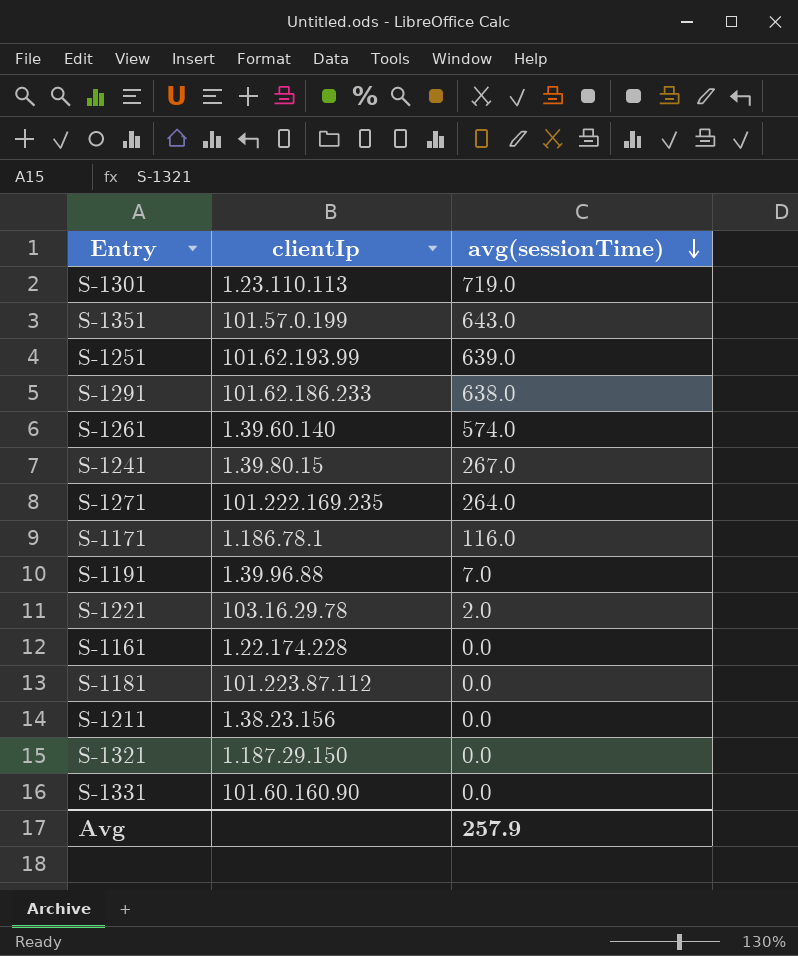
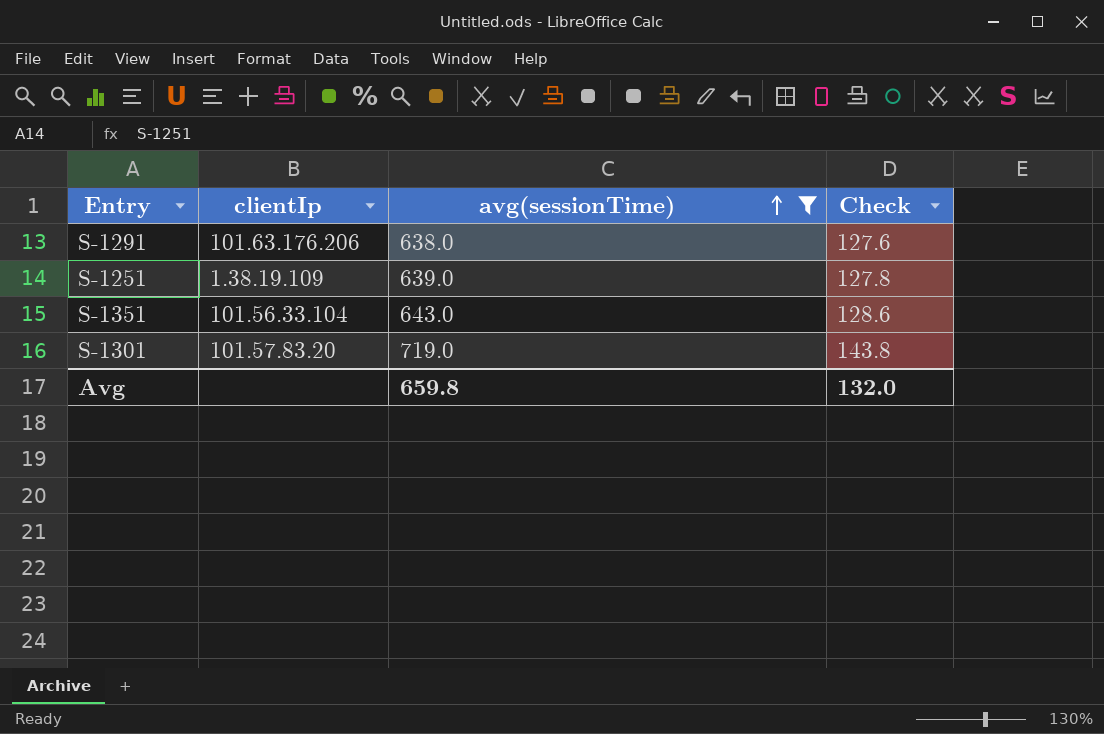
filter: none -> avg(sessionTime) >= 638.0
row order: avg(sessionTime) descending -> avg(sessionTime) ascending
column Check | formula: none -> [avg(sessionTime)] * 0.2
S-1291 | clientIp: 101.62.186.233 -> 101.63.176.206
S-1251 | clientIp: 101.62.193.99 -> 1.38.19.109
S-1351 | clientIp: 101.57.0.199 -> 101.56.33.104
S-1301 | clientIp: 1.23.110.113 -> 101.57.83.20
Avg | avg(sessionTime): 257.9 -> 659.8

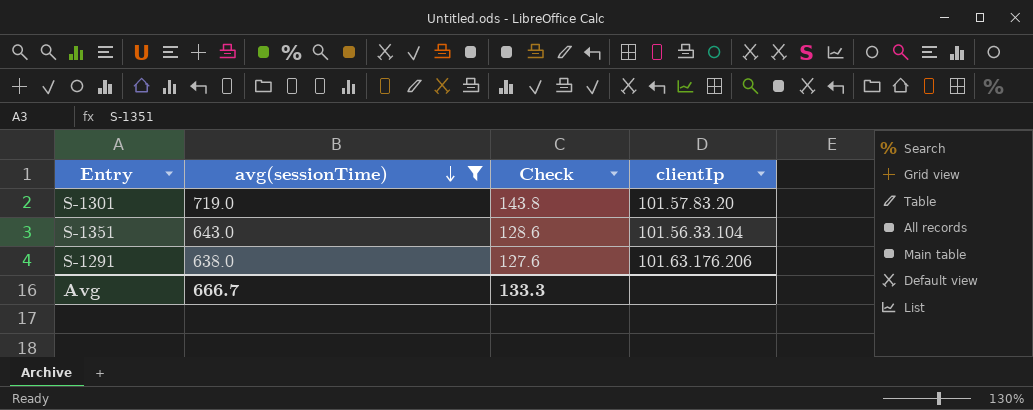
row order: avg(sessionTime) ascending -> avg(sessionTime) descending
column clientIp | position: 2 -> 4
row S-1251: 1.38.19.109 | 639.0 | 127.8 -> none
Avg | avg(sessionTime): 659.8 -> 666.7
Avg | Check: 132.0 -> 133.3

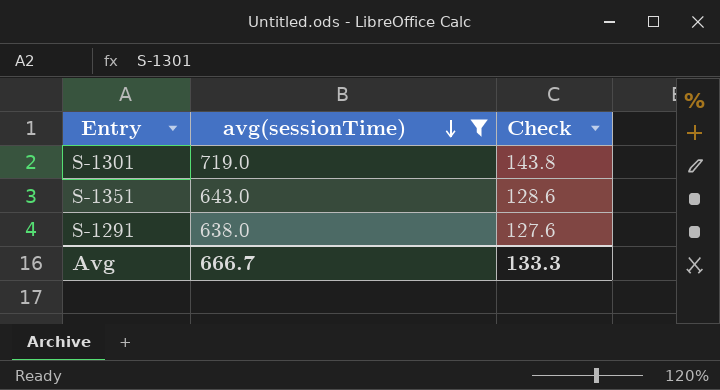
column clientIp | position: 4 -> none

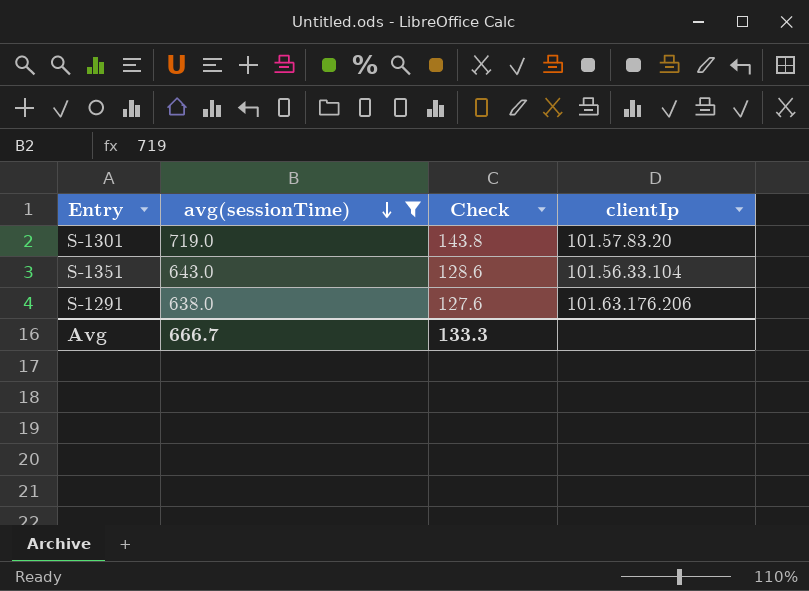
column clientIp | position: none -> 4

